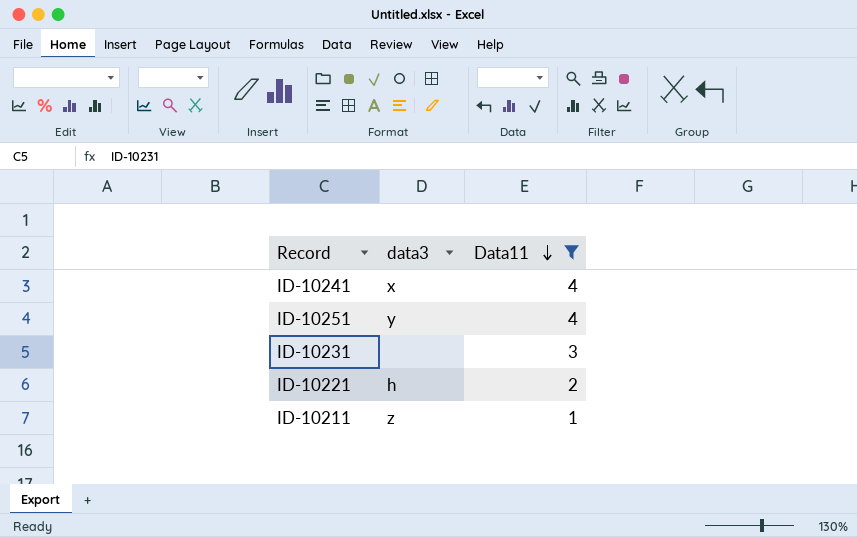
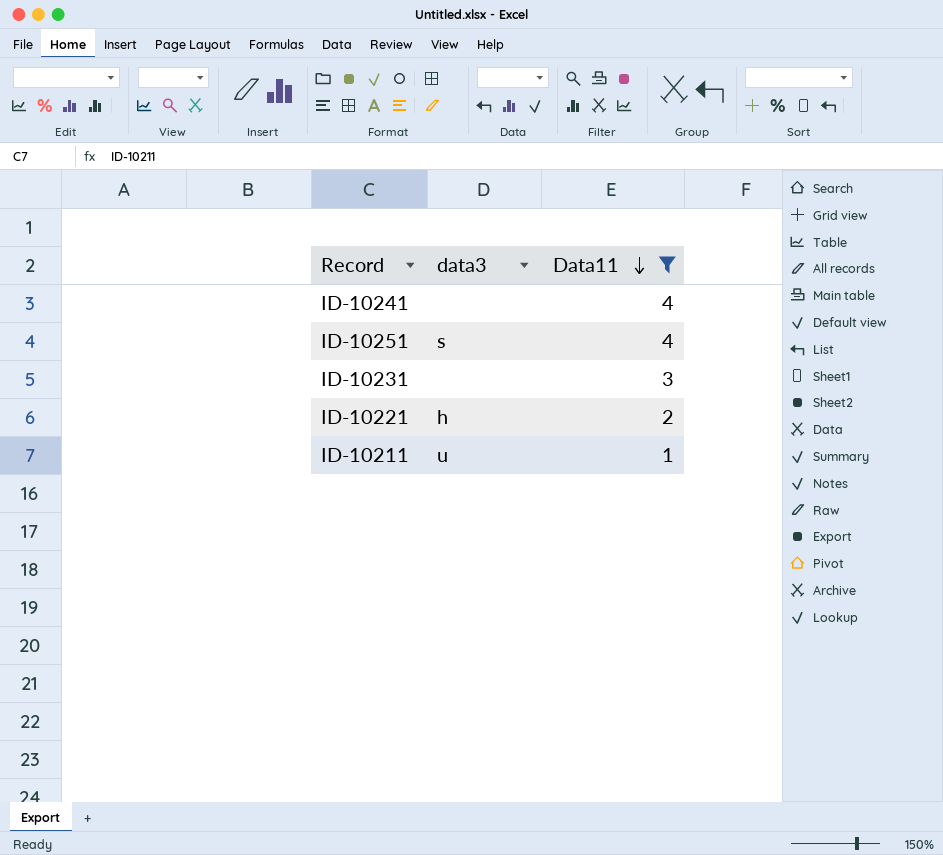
ID-10241 | data3: x -> none
ID-10251 | data3: y -> s
ID-10211 | data3: z -> u

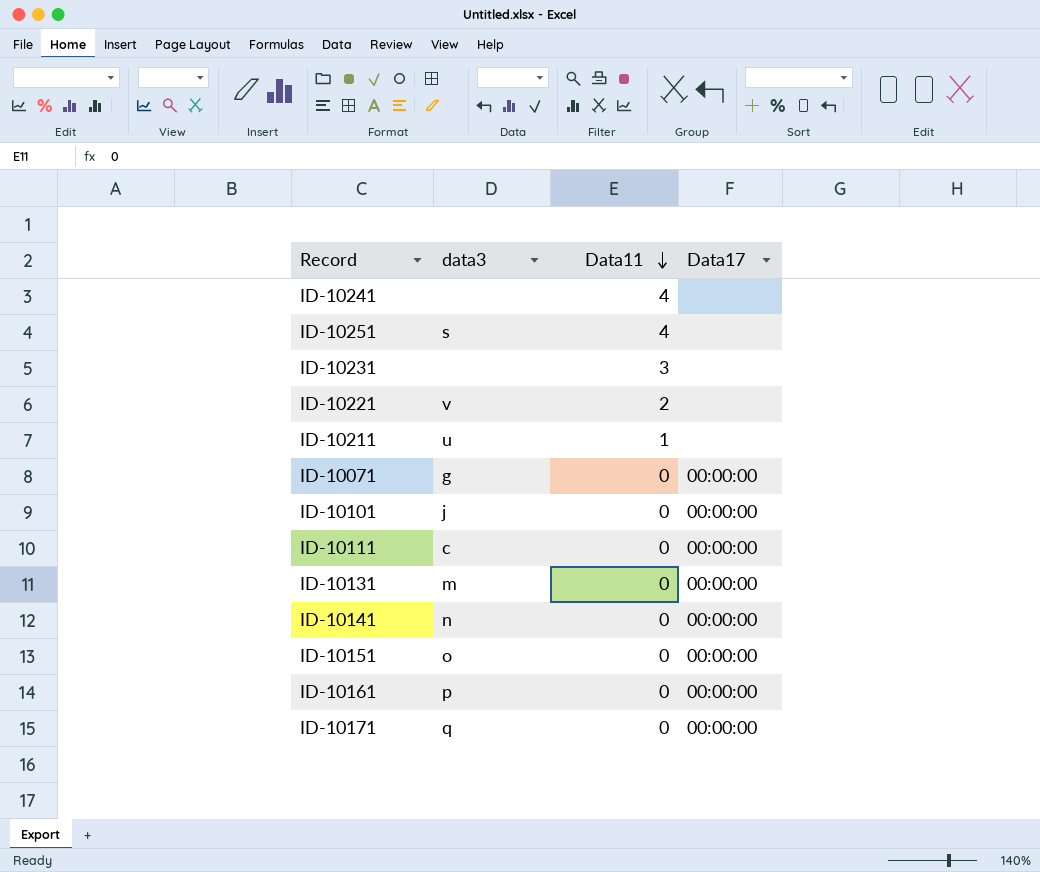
filter: Data11 != 0 -> none
column Data17 | position: none -> 4
ID-10221 | data3: h -> v

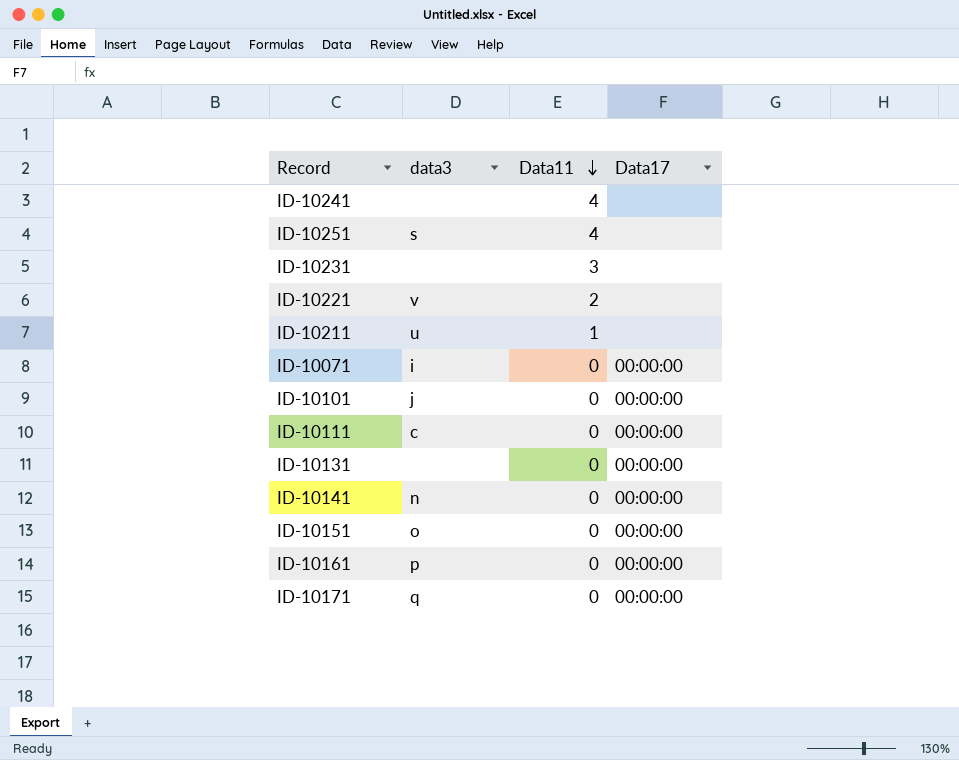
ID-10071 | data3: g -> i
ID-10131 | data3: m -> none

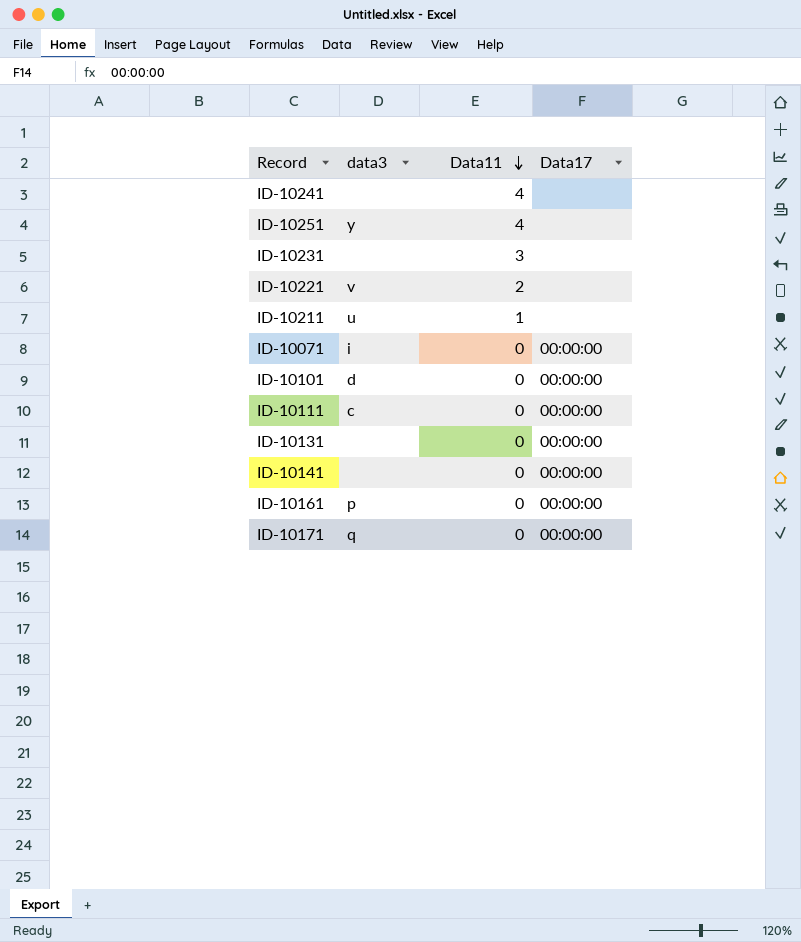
row ID-10151: o | 0 | 00:00:00 -> none
ID-10251 | data3: s -> y
ID-10101 | data3: j -> d
ID-10141 | data3: n -> none

